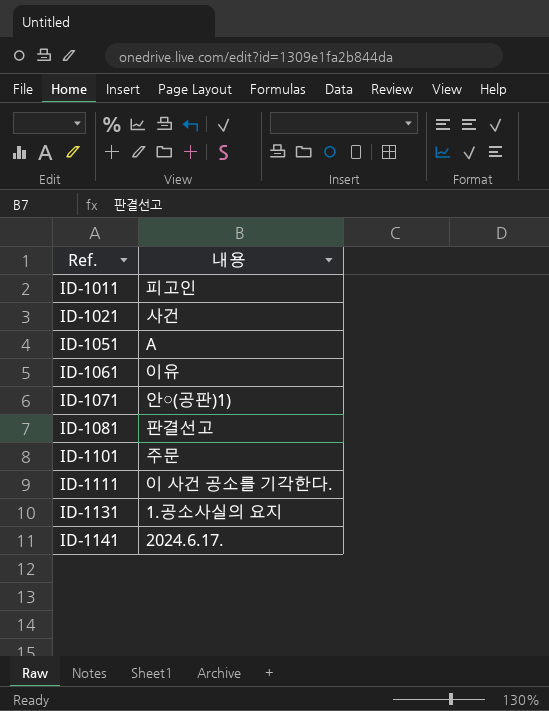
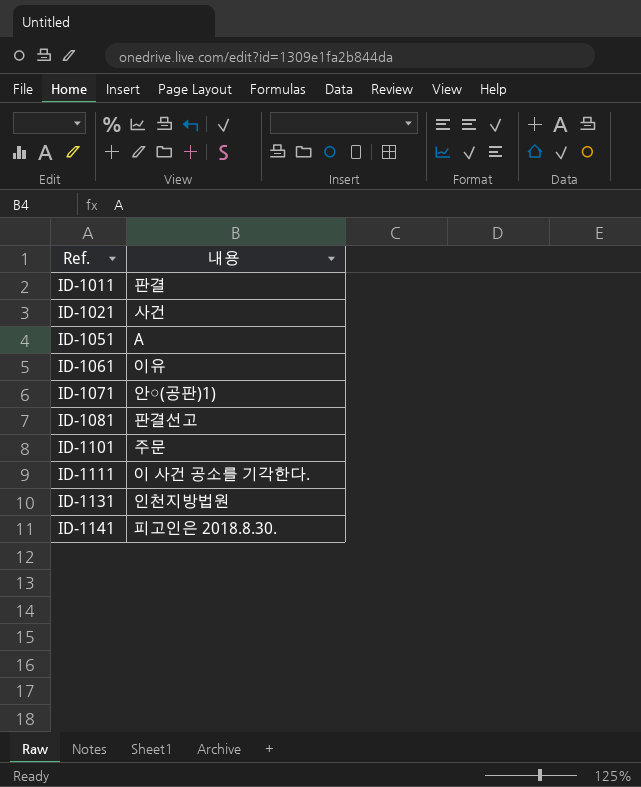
ID-1011 | 내용: 피고인 -> 판결
ID-1131 | 내용: 1.공소사실의 요지 -> 인천지방법원
ID-1141 | 내용: 2024.6.17. -> 피고인은 2018.8.30.

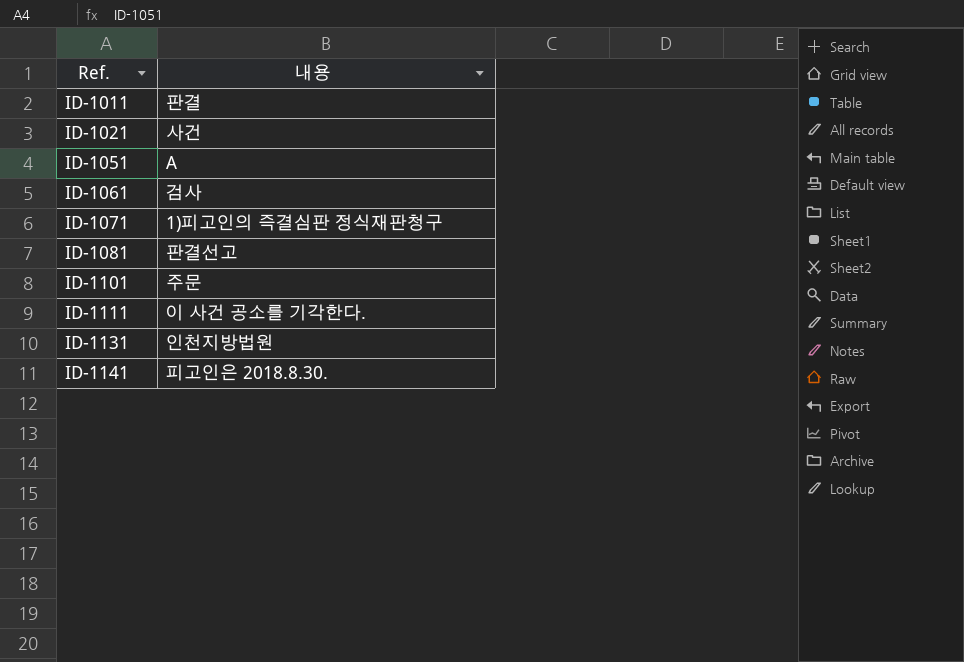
ID-1061 | 내용: 이유 -> 검사
ID-1071 | 내용: 안○(공판)1) -> 1)피고인의 즉결심판 정식재판청구

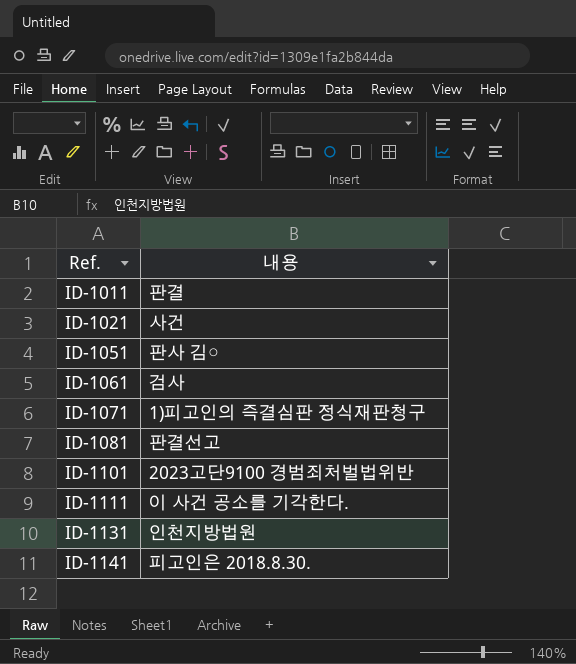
ID-1051 | 내용: A -> 판사 김○
ID-1101 | 내용: 주문 -> 2023고단9100 경범죄처벌법위반

